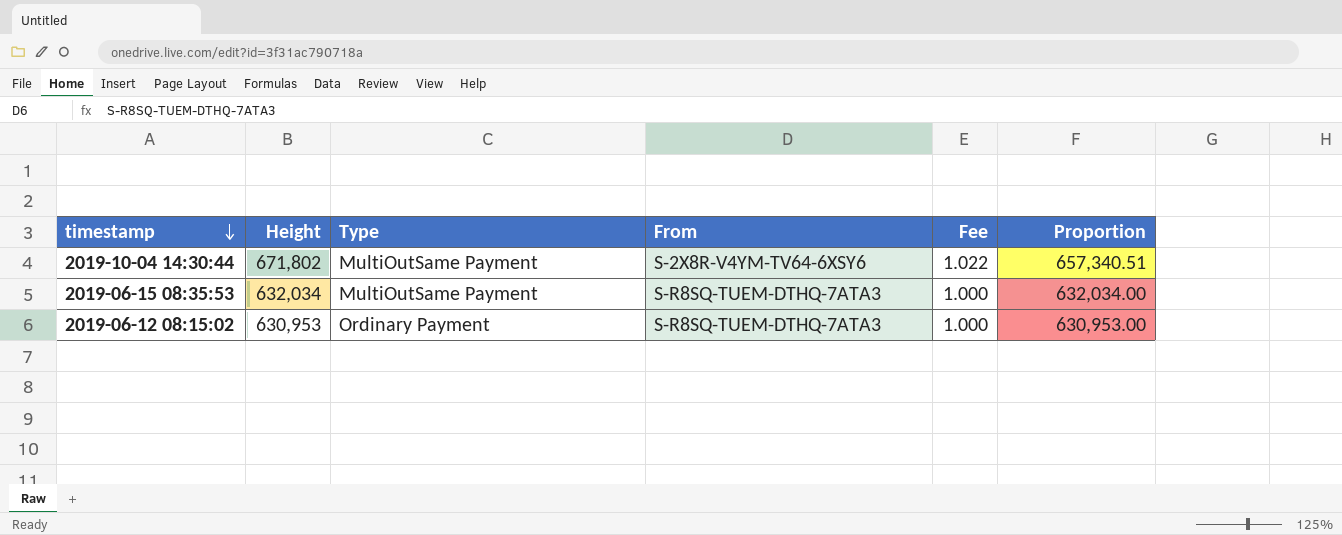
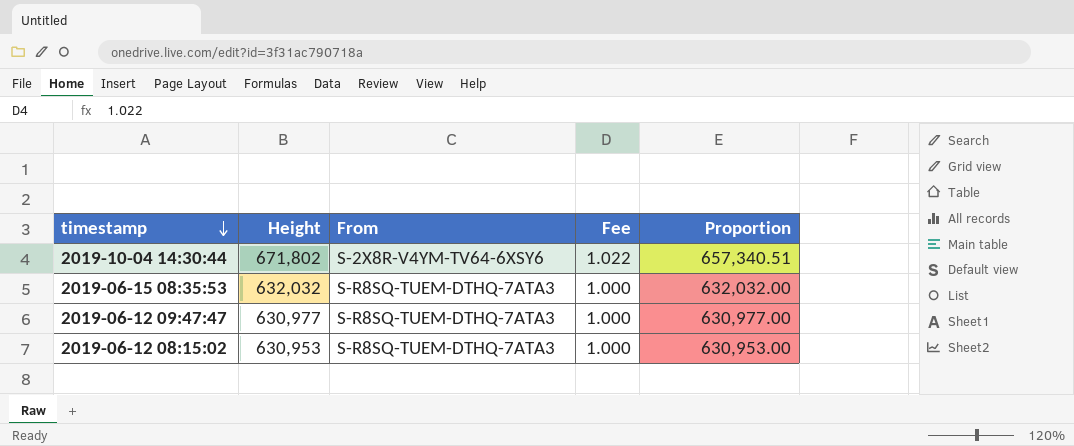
column Type | position: 3 -> none
2019-06-15 08:35:53 | Height: 632,034 -> 632,032
2019-06-15 08:35:53 | Proportion: 632,034.00 -> 632,032.00
row 2019-06-12 09:47:47: none -> 630,977 | S-R8SQ-TUEM-DTHQ-7ATA3 | 1.000 | 630,977.00

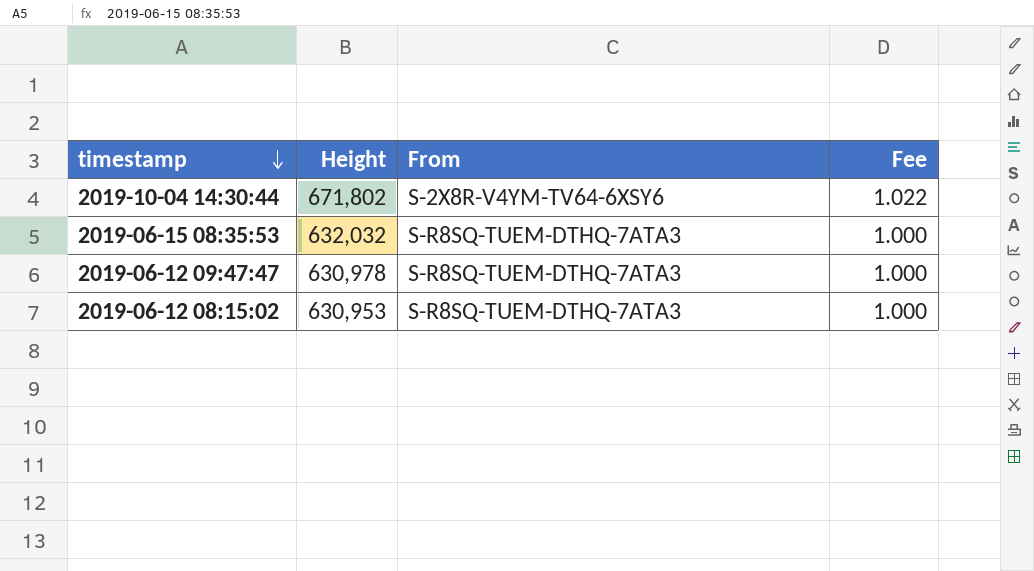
column Proportion | formula: [Height] / [Fee] -> none
2019-06-12 09:47:47 | Height: 630,977 -> 630,978

